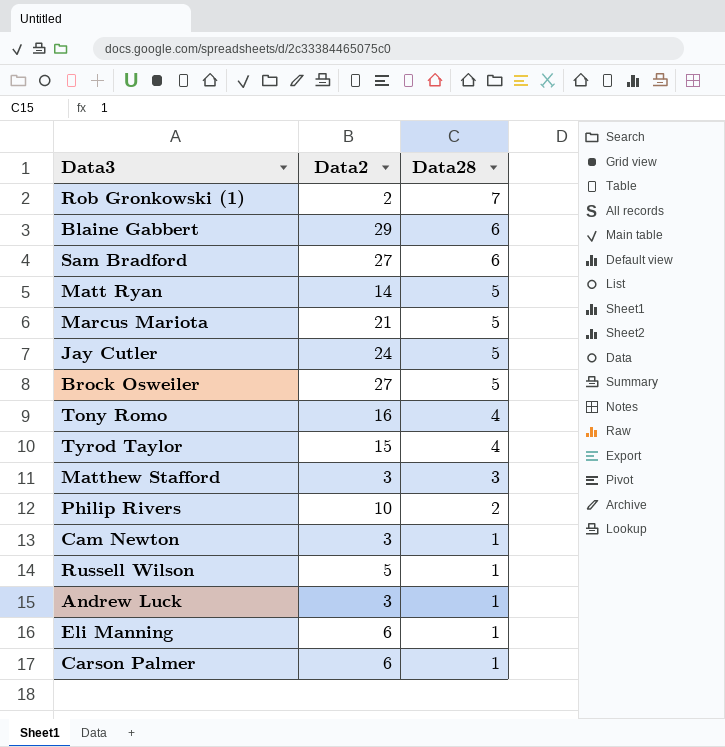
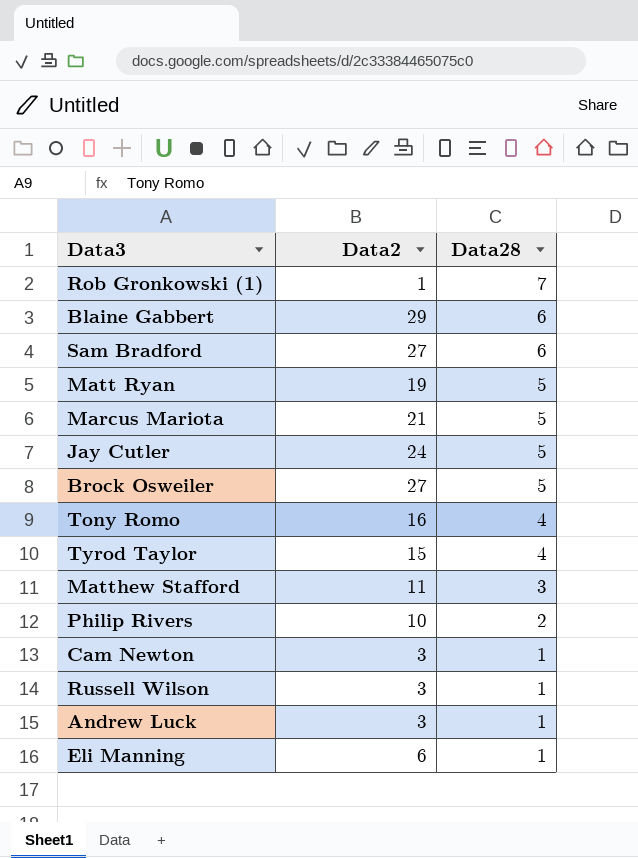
row Carson Palmer: 6 | 1 -> none
Rob Gronkowski (1) | Data2: 2 -> 1
Matt Ryan | Data2: 14 -> 19
Matthew Stafford | Data2: 3 -> 11
Russell Wilson | Data2: 5 -> 3

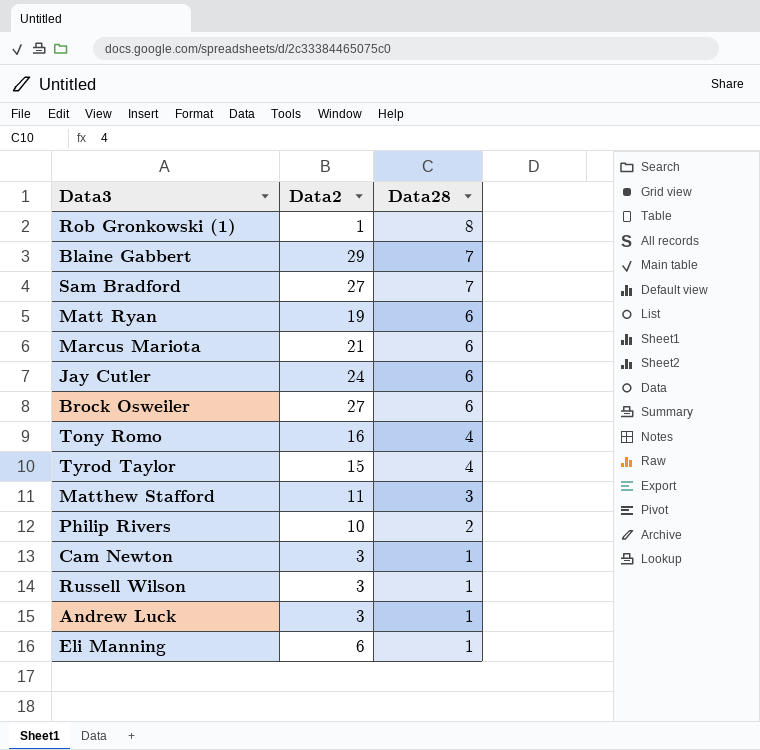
Rob Gronkowski (1) | Data28: 7 -> 8
Blaine Gabbert | Data28: 6 -> 7
Sam Bradford | Data28: 6 -> 7
Matt Ryan | Data28: 5 -> 6
Marcus Mariota | Data28: 5 -> 6
Jay Cutler | Data28: 5 -> 6
Brock Osweiler | Data28: 5 -> 6

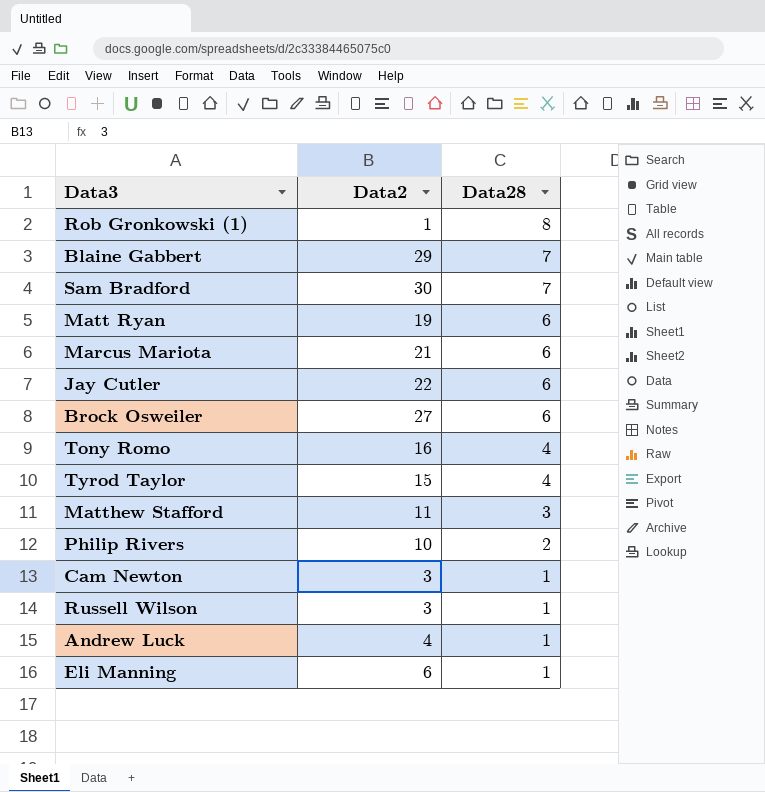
Sam Bradford | Data2: 27 -> 30
Jay Cutler | Data2: 24 -> 22
Andrew Luck | Data2: 3 -> 4

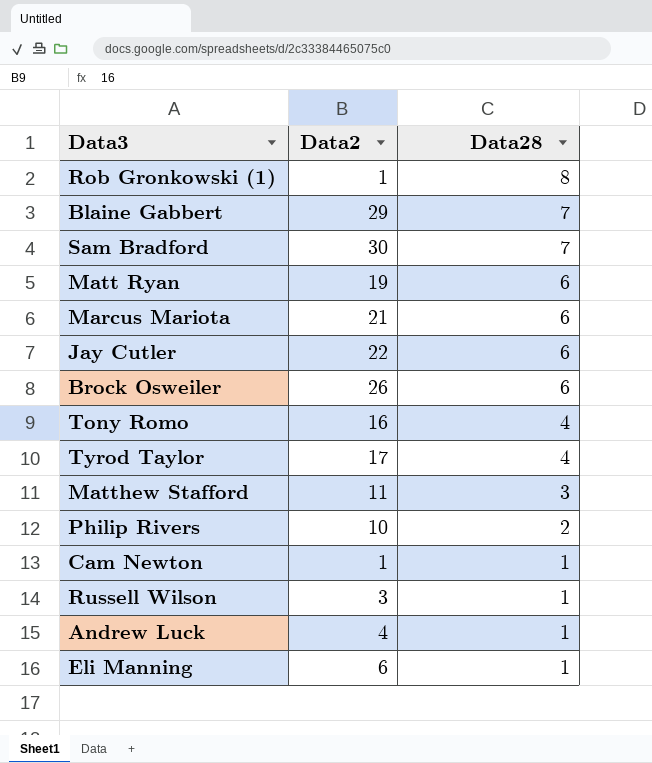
Brock Osweiler | Data2: 27 -> 26
Tyrod Taylor | Data2: 15 -> 17
Cam Newton | Data2: 3 -> 1

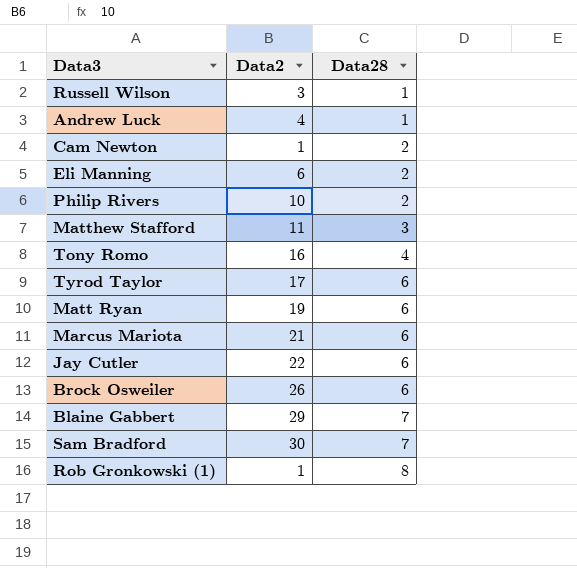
row order: Data28 descending -> Data28 ascending
Cam Newton | Data28: 1 -> 2
Eli Manning | Data28: 1 -> 2
Tyrod Taylor | Data28: 4 -> 6

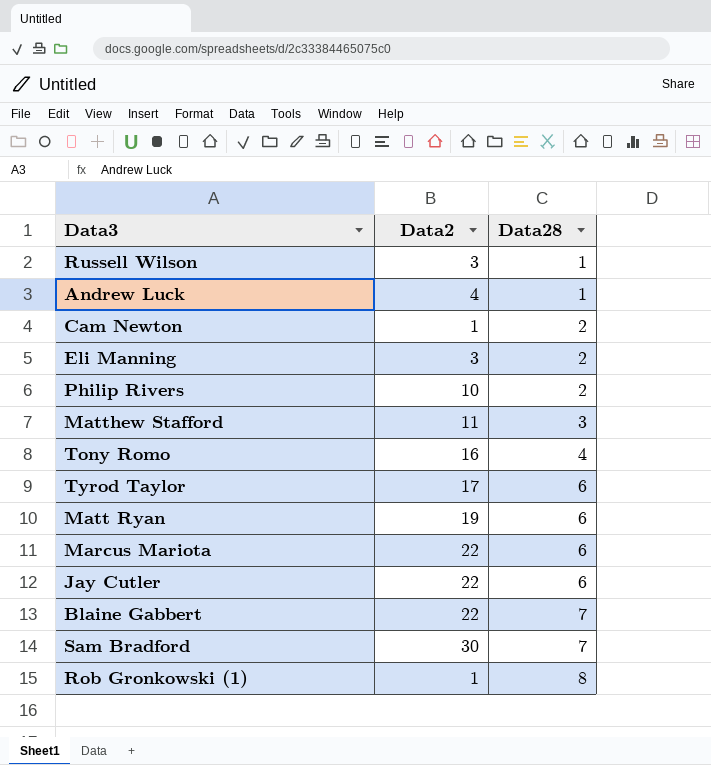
row Brock Osweiler: 26 | 6 -> none
Eli Manning | Data2: 6 -> 3
Marcus Mariota | Data2: 21 -> 22
Blaine Gabbert | Data2: 29 -> 22

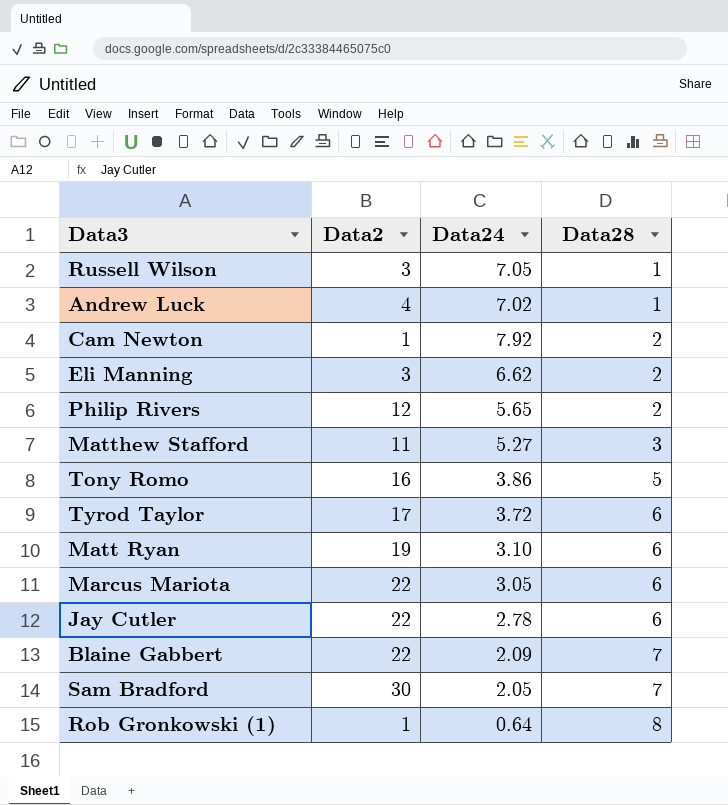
column Data24 | position: none -> 3
Philip Rivers | Data2: 10 -> 12
Tony Romo | Data28: 4 -> 5

